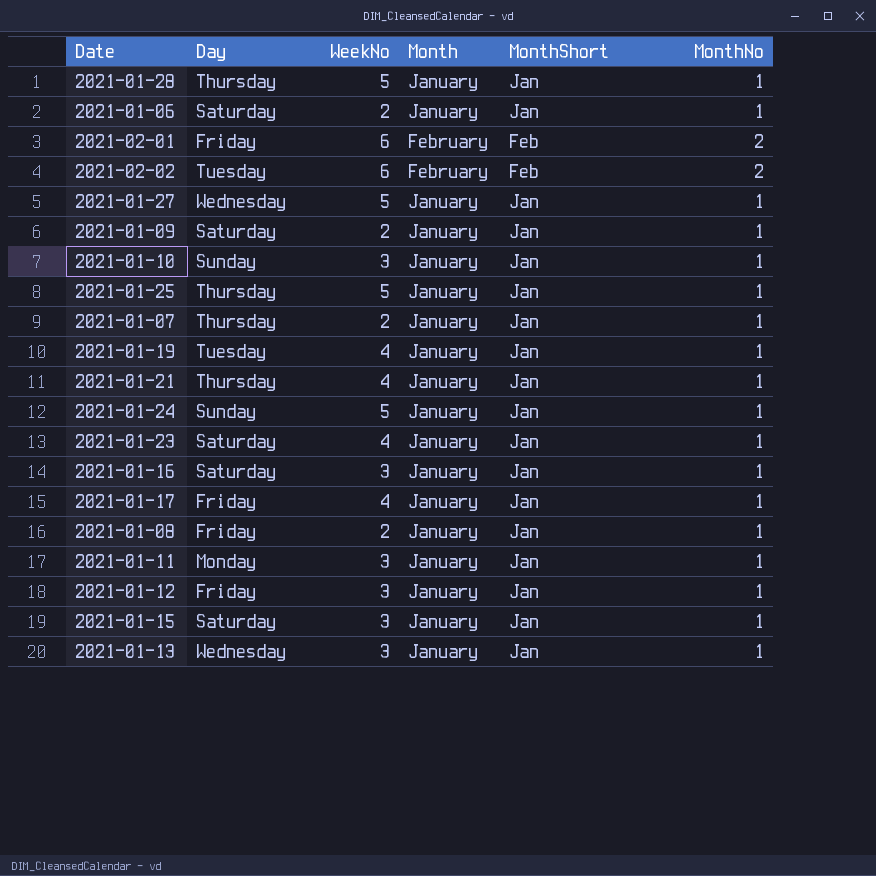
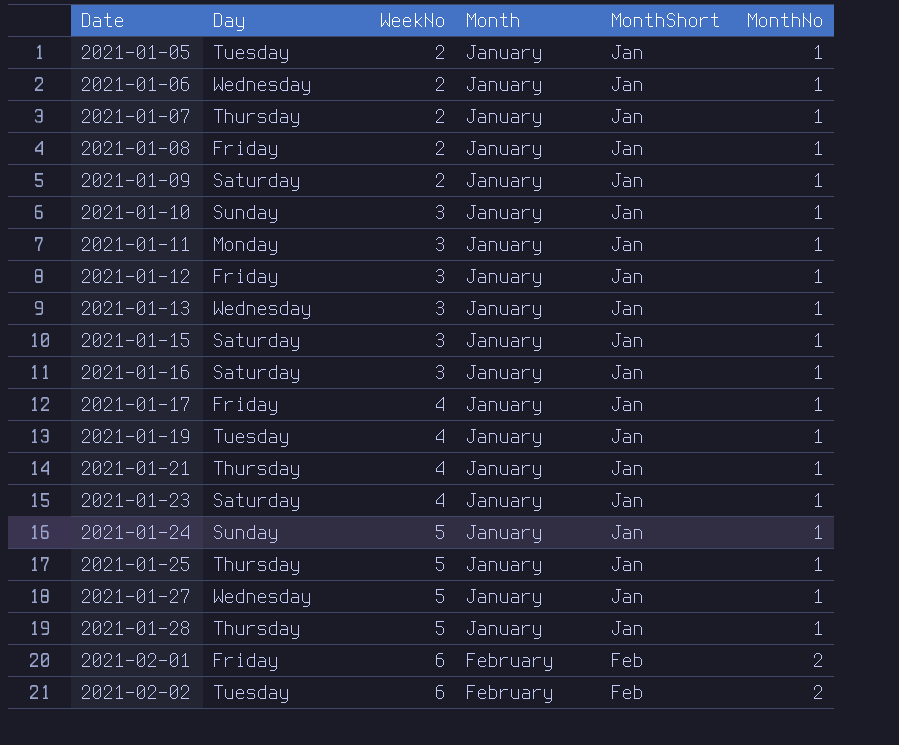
row order: none -> Date ascending
row 2021-01-05: none -> Tuesday | 2 | January | Jan | 1
2021-01-06 | Day: Saturday -> Wednesday

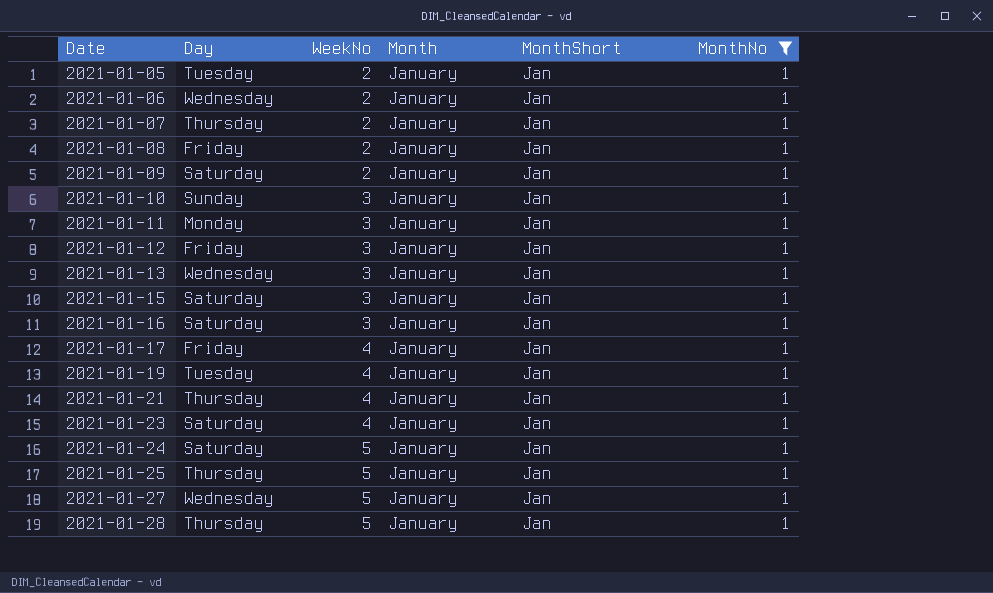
filter: none -> MonthNo = 1
2021-01-24 | Day: Sunday -> Saturday

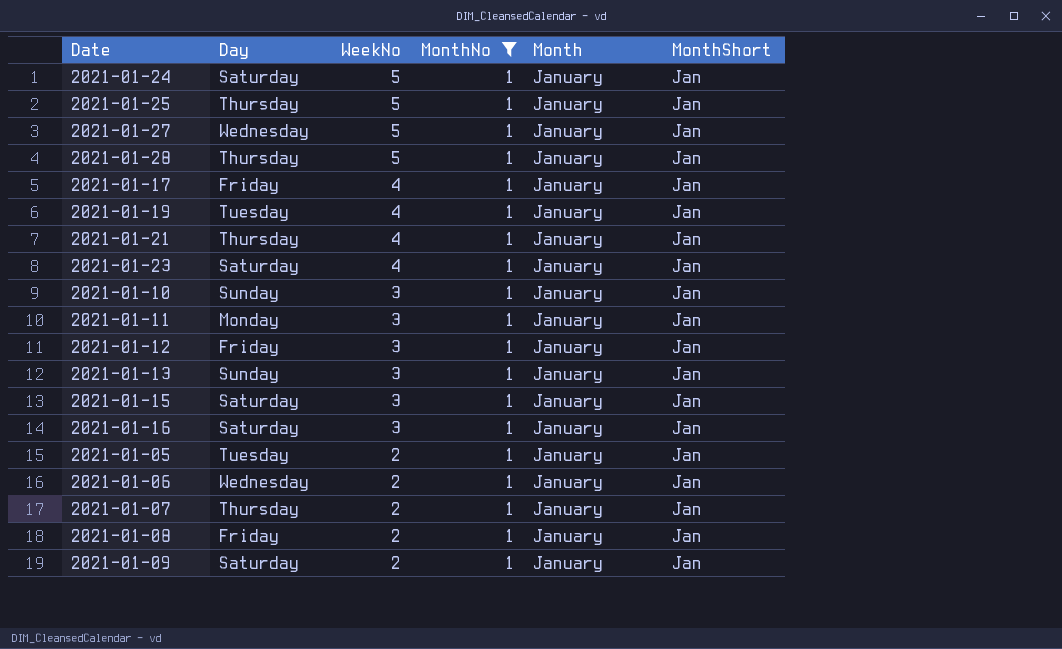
row order: Date ascending -> WeekNo descending
column MonthNo | position: 6 -> 4
2021-01-13 | Day: Wednesday -> Sunday

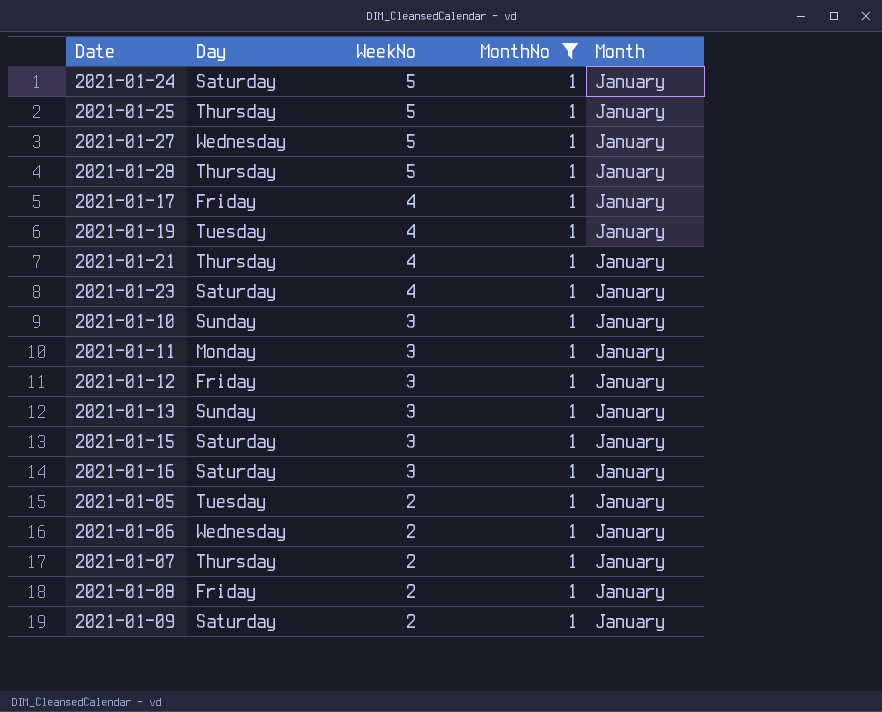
column MonthShort | position: 6 -> none

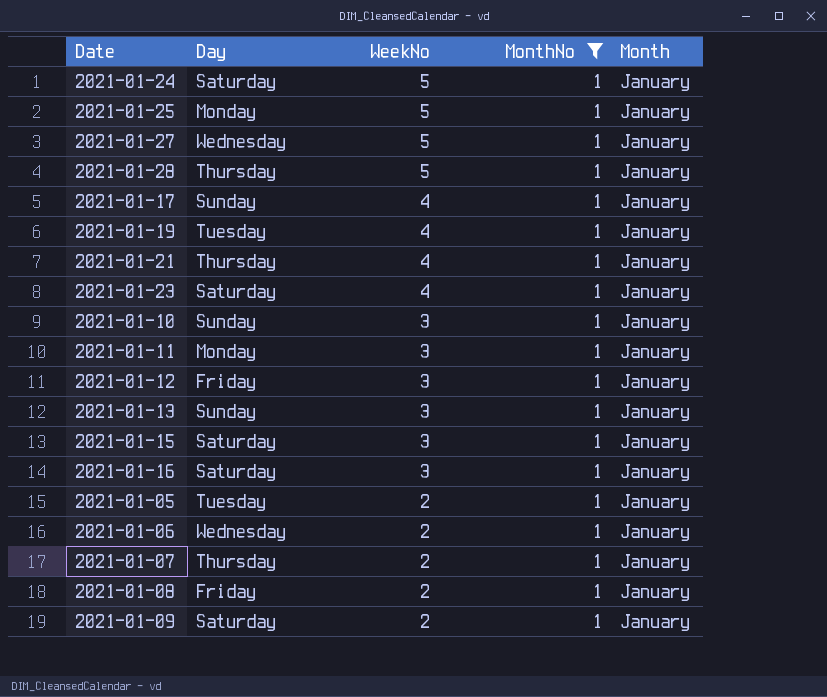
2021-01-25 | Day: Thursday -> Monday
2021-01-17 | Day: Friday -> Sunday

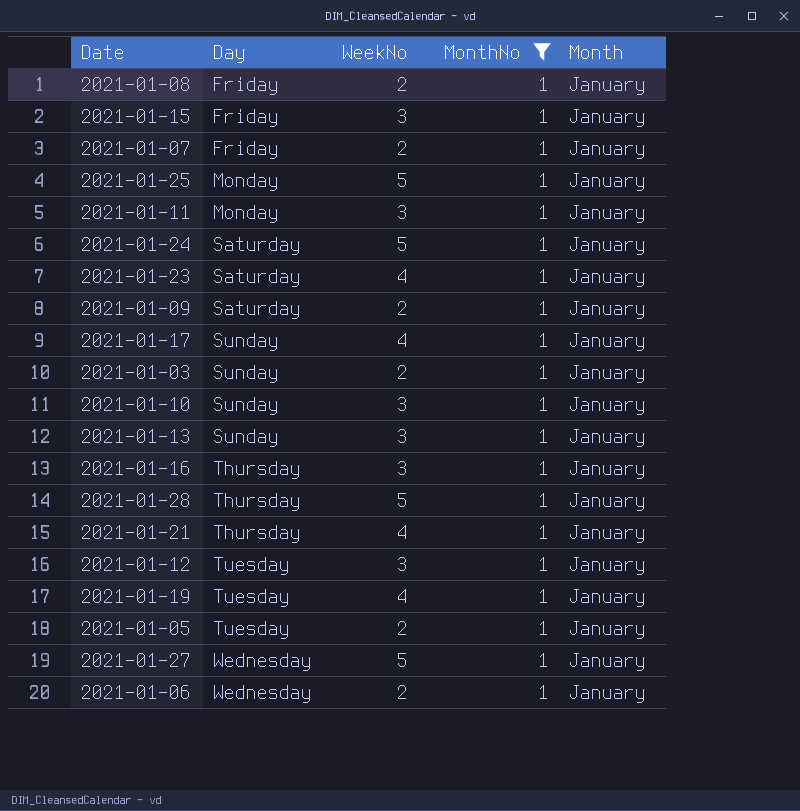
row order: WeekNo descending -> Day ascending
2021-01-15 | Day: Saturday -> Friday
2021-01-07 | Day: Thursday -> Friday
row 2021-01-03: none -> Sunday | 2 | 1 | January
2021-01-16 | Day: Saturday -> Thursday
2021-01-12 | Day: Friday -> Tuesday

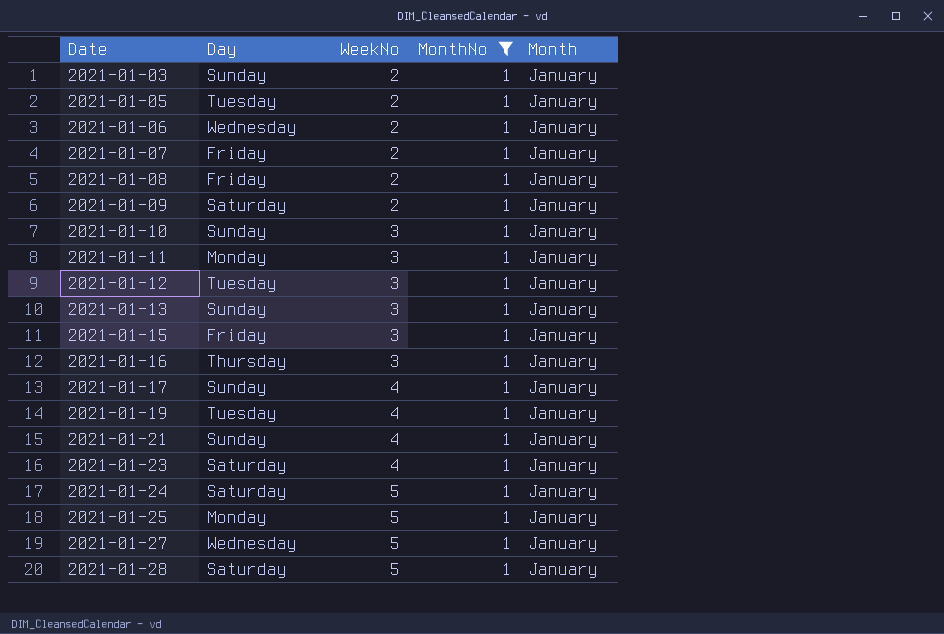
row order: Day ascending -> Date ascending
2021-01-21 | Day: Thursday -> Sunday
2021-01-28 | Day: Thursday -> Saturday

